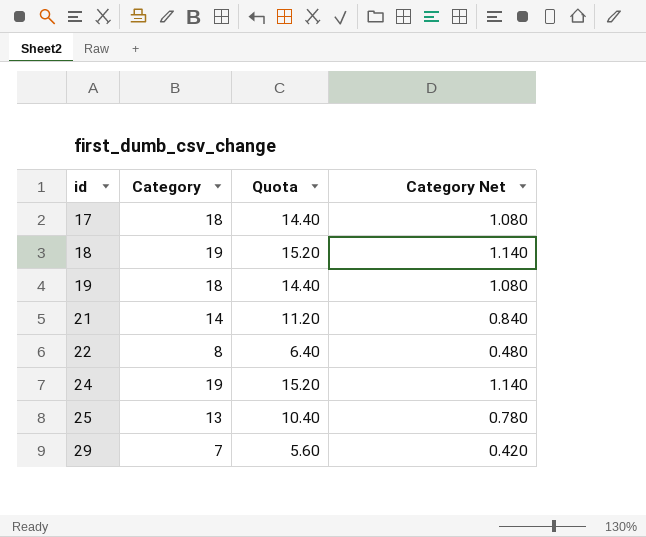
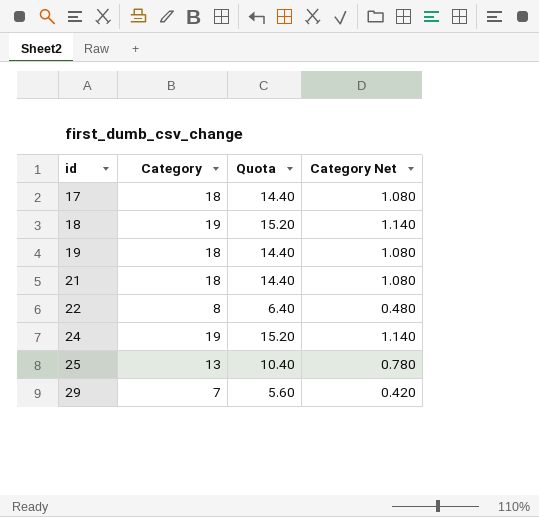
21 | Category: 14 -> 18
21 | Quota: 11.20 -> 14.40
21 | Category Net: 0.840 -> 1.080

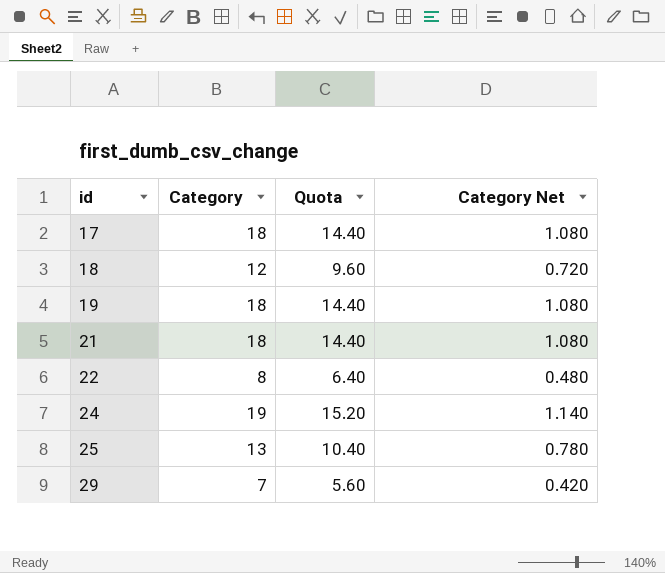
18 | Category: 19 -> 12
18 | Quota: 15.20 -> 9.60
18 | Category Net: 1.140 -> 0.720

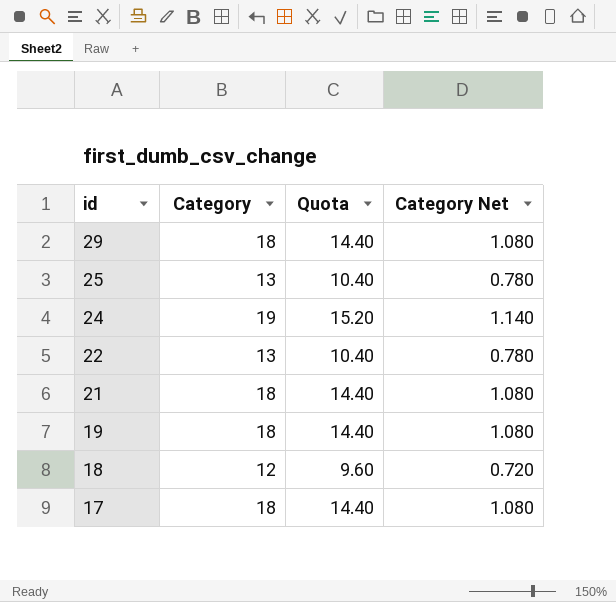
row order: id ascending -> id descending
29 | Category: 7 -> 18
29 | Quota: 5.60 -> 14.40
29 | Category Net: 0.420 -> 1.080
22 | Category: 8 -> 13
22 | Quota: 6.40 -> 10.40
22 | Category Net: 0.480 -> 0.780

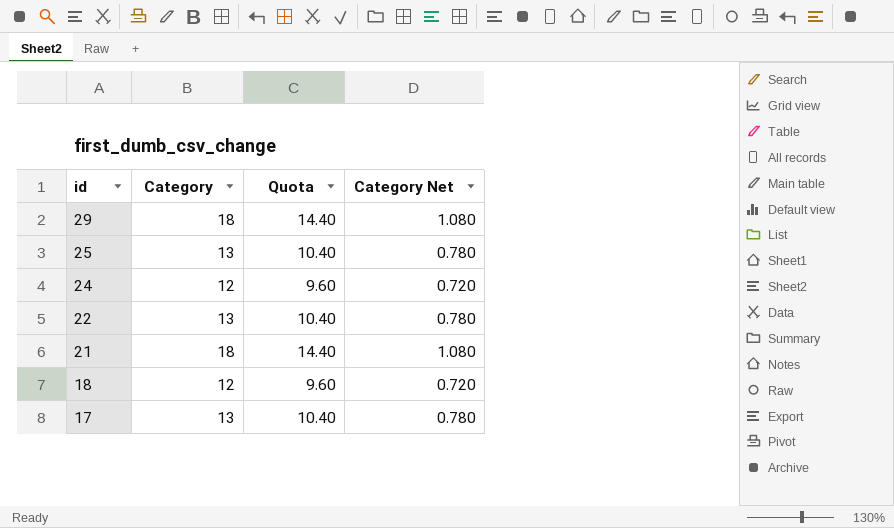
row 19: 18 | 14.40 | 1.080 -> none
24 | Category: 19 -> 12
24 | Quota: 15.20 -> 9.60
24 | Category Net: 1.140 -> 0.720
17 | Category: 18 -> 13
17 | Quota: 14.40 -> 10.40
17 | Category Net: 1.080 -> 0.780

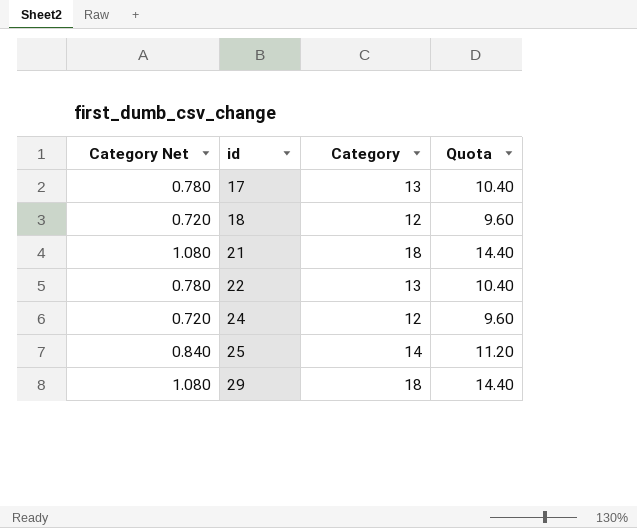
row order: id descending -> id ascending
column Category Net | position: 4 -> 1
25 | Category Net: 0.780 -> 0.840
25 | Category: 13 -> 14
25 | Quota: 10.40 -> 11.20

